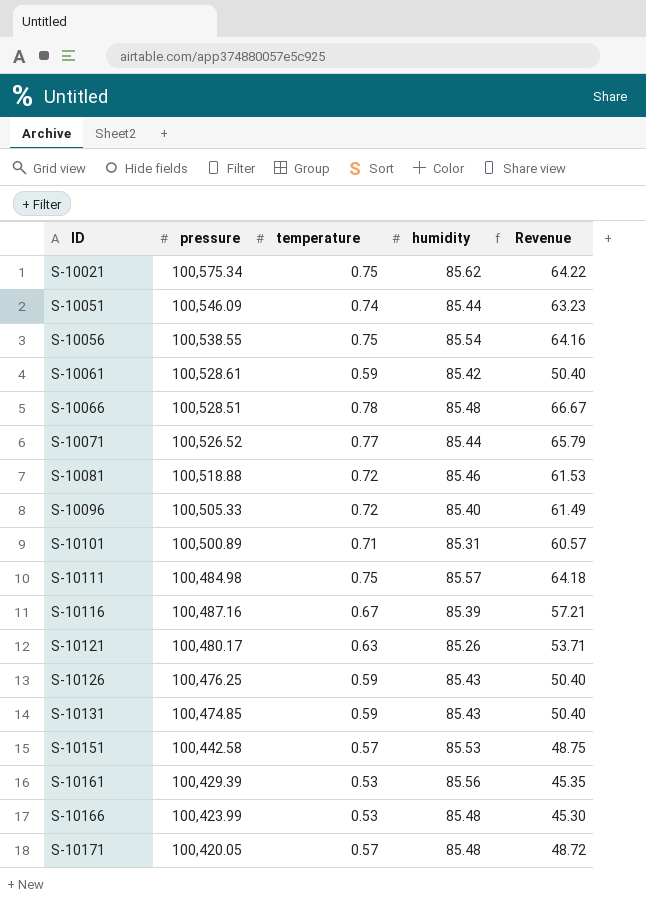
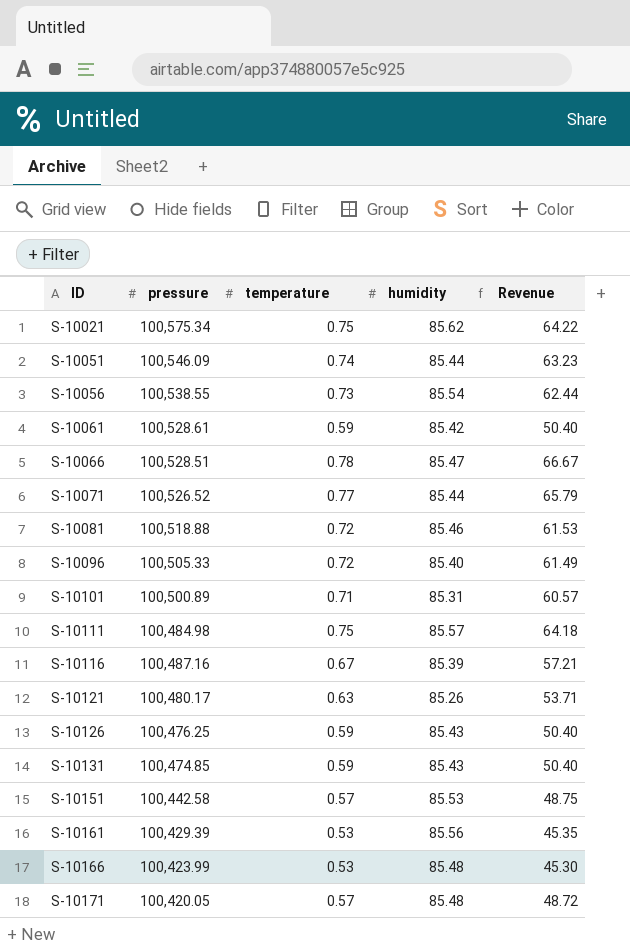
S-10056 | temperature: 0.75 -> 0.73
S-10056 | Revenue: 64.16 -> 62.44
S-10066 | humidity: 85.48 -> 85.47

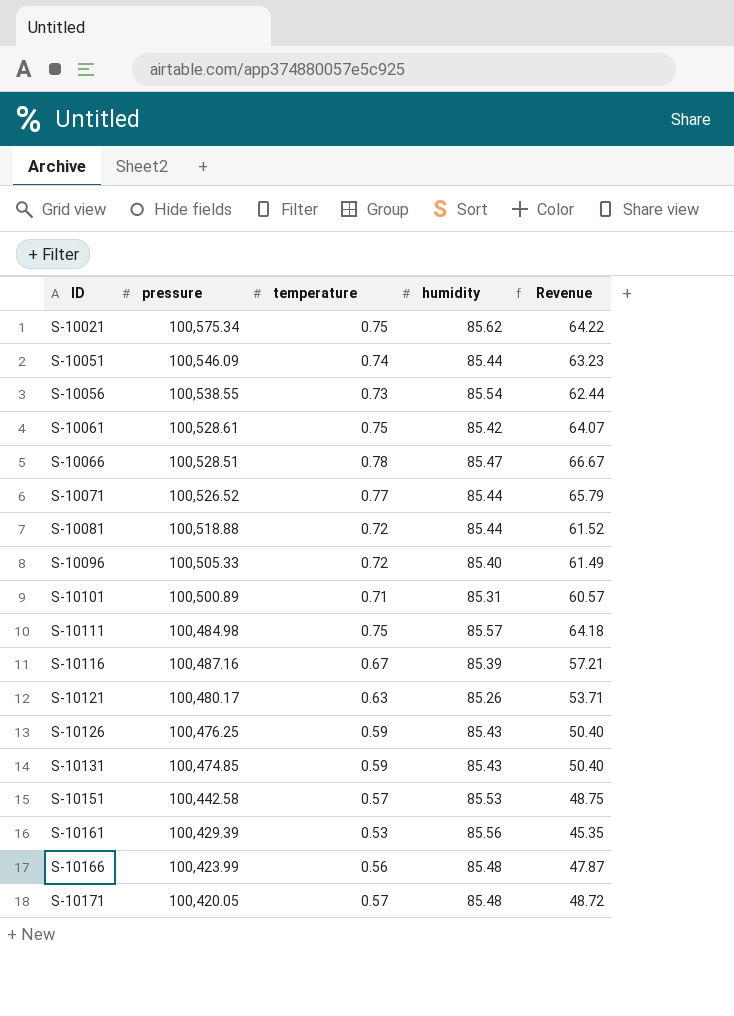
S-10061 | temperature: 0.59 -> 0.75
S-10061 | Revenue: 50.40 -> 64.07
S-10081 | humidity: 85.46 -> 85.44
S-10081 | Revenue: 61.53 -> 61.52
S-10166 | temperature: 0.53 -> 0.56
S-10166 | Revenue: 45.30 -> 47.87

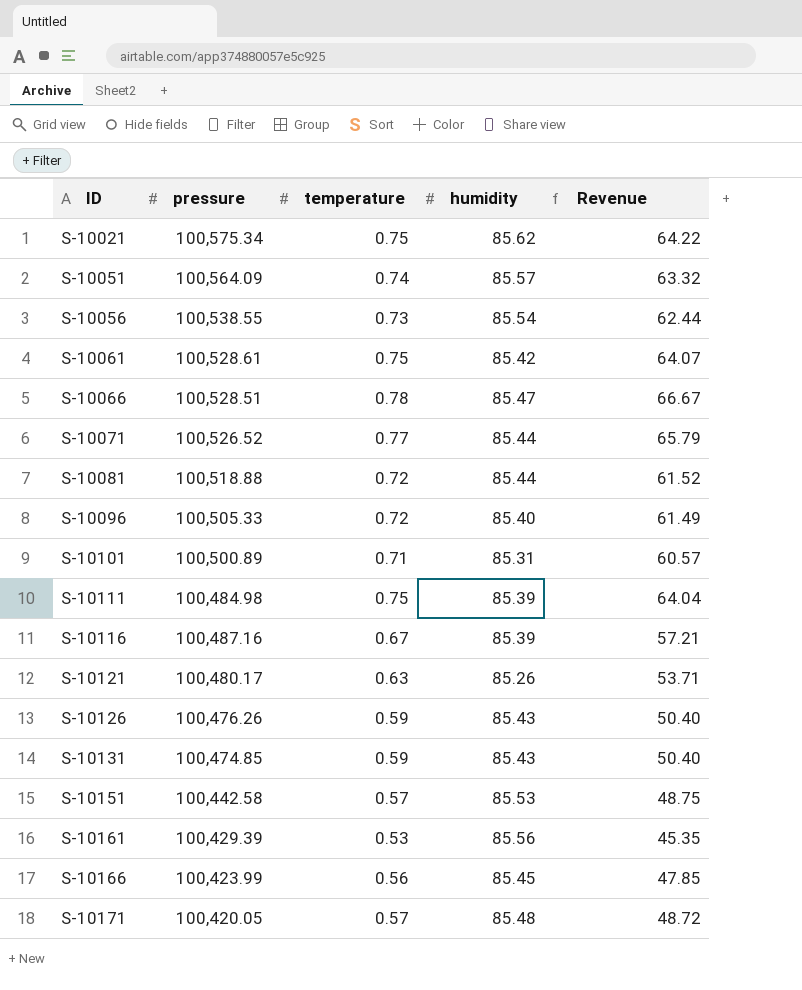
S-10051 | pressure: 100,546.09 -> 100,564.09
S-10051 | humidity: 85.44 -> 85.57
S-10051 | Revenue: 63.23 -> 63.32
S-10111 | humidity: 85.57 -> 85.39
S-10111 | Revenue: 64.18 -> 64.04
S-10126 | pressure: 100,476.25 -> 100,476.26
S-10166 | humidity: 85.48 -> 85.45
S-10166 | Revenue: 47.87 -> 47.85

